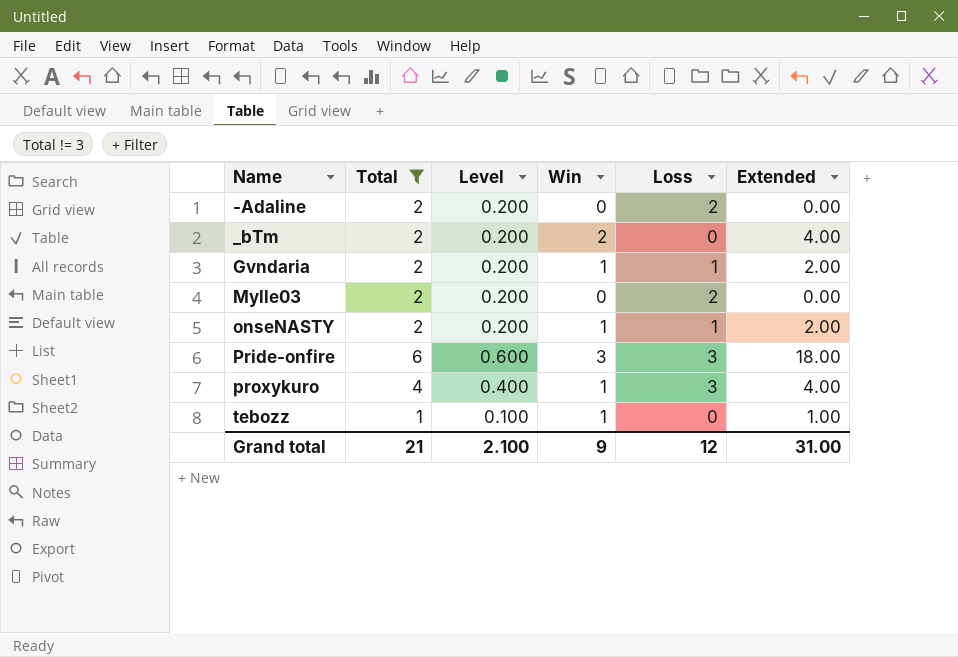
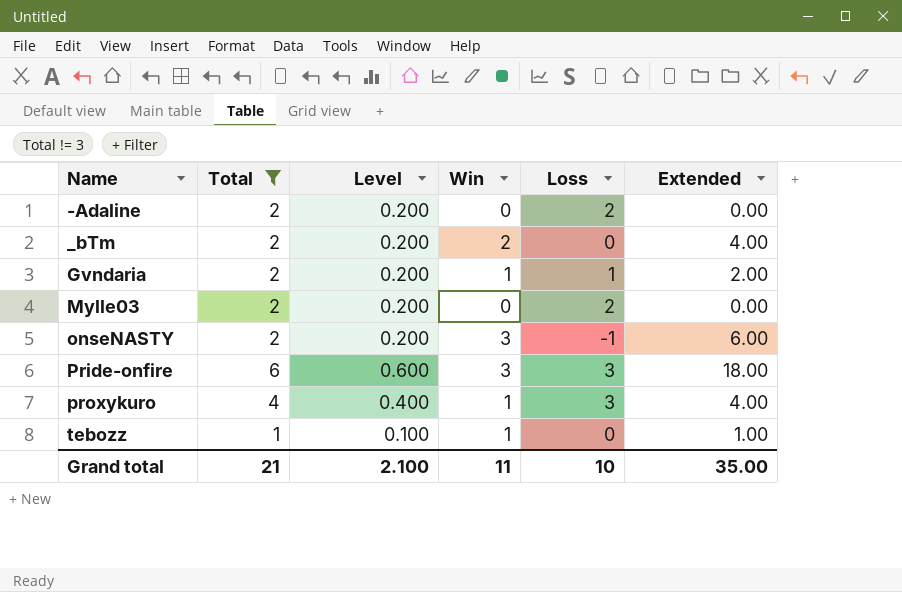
onseNASTY | Win: 1 -> 3
onseNASTY | Loss: 1 -> -1
onseNASTY | Extended: 2.00 -> 6.00
Grand total | Win: 9 -> 11
Grand total | Loss: 12 -> 10
Grand total | Extended: 31.00 -> 35.00

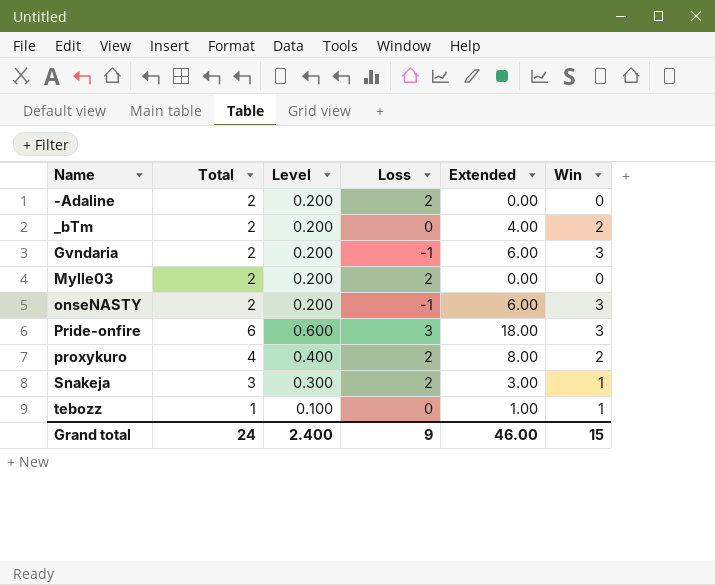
filter: Total != 3 -> none
column Win | position: 4 -> 6
Gvndaria | Loss: 1 -> -1
Gvndaria | Extended: 2.00 -> 6.00
Gvndaria | Win: 1 -> 3
proxykuro | Loss: 3 -> 2
proxykuro | Extended: 4.00 -> 8.00
proxykuro | Win: 1 -> 2
Grand total | Total: 21 -> 24
Grand total | Level: 2.100 -> 2.400
Grand total | Loss: 10 -> 9
Grand total | Extended: 35.00 -> 46.00
Grand total | Win: 11 -> 15

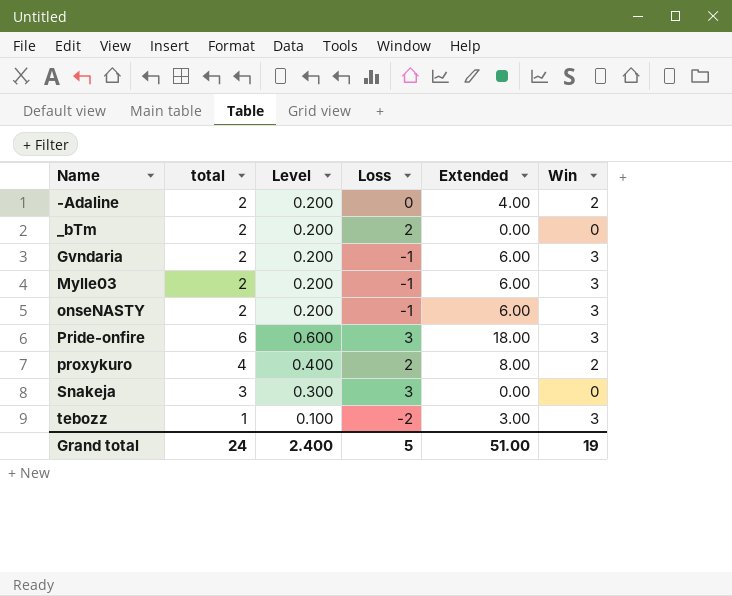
column name: Total -> total
-Adaline | Loss: 2 -> 0
-Adaline | Extended: 0.00 -> 4.00
-Adaline | Win: 0 -> 2
_bTm | Loss: 0 -> 2
_bTm | Extended: 4.00 -> 0.00
_bTm | Win: 2 -> 0
Mylle03 | Loss: 2 -> -1
Mylle03 | Extended: 0.00 -> 6.00
Mylle03 | Win: 0 -> 3
Snakeja | Loss: 2 -> 3
Snakeja | Extended: 3.00 -> 0.00
Snakeja | Win: 1 -> 0
tebozz | Loss: 0 -> -2
tebozz | Extended: 1.00 -> 3.00
tebozz | Win: 1 -> 3
Grand total | Loss: 9 -> 5
Grand total | Extended: 46.00 -> 51.00
Grand total | Win: 15 -> 19

